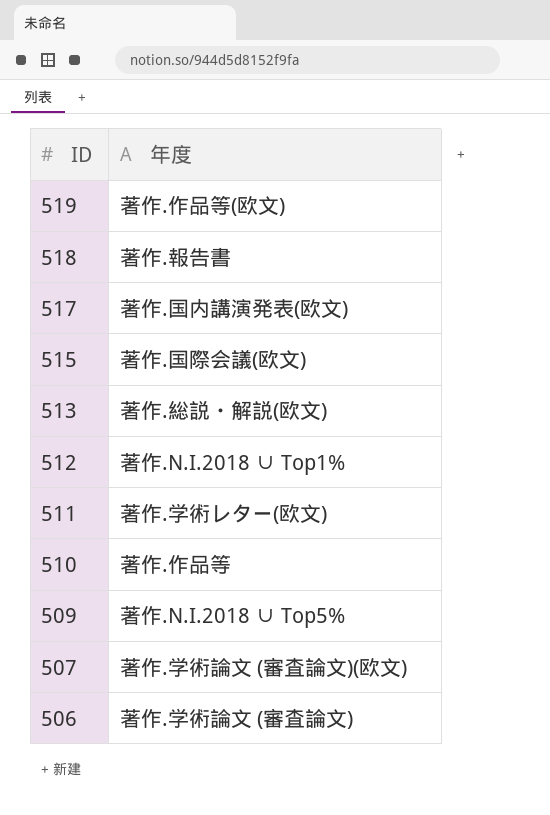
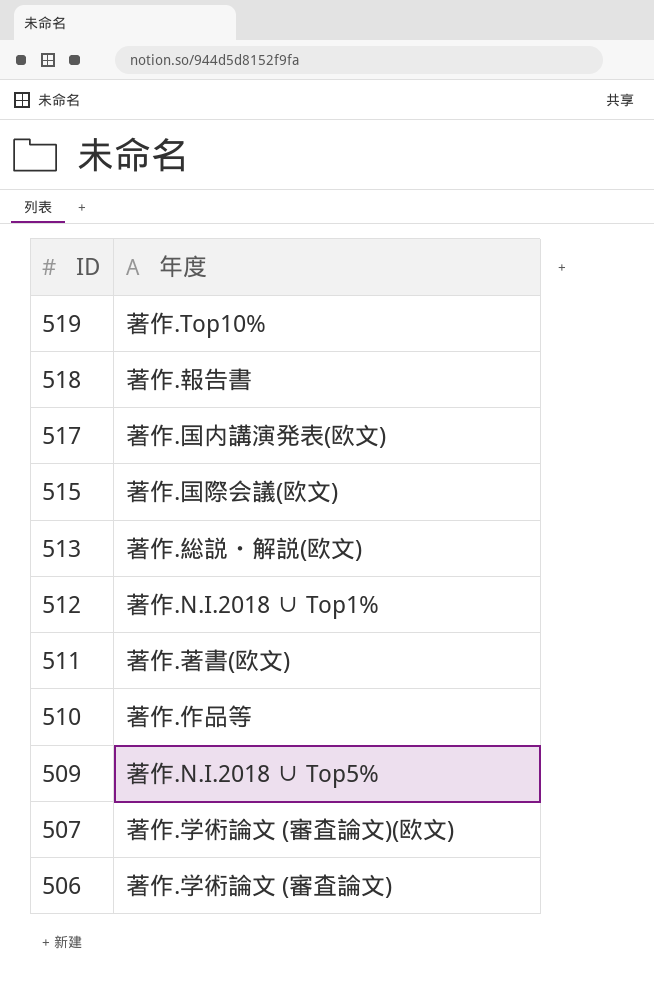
519 | 年度: 著作.作品等(欧文) -> 著作.Top10%
511 | 年度: 著作.学術レター(欧文) -> 著作.著書(欧文)

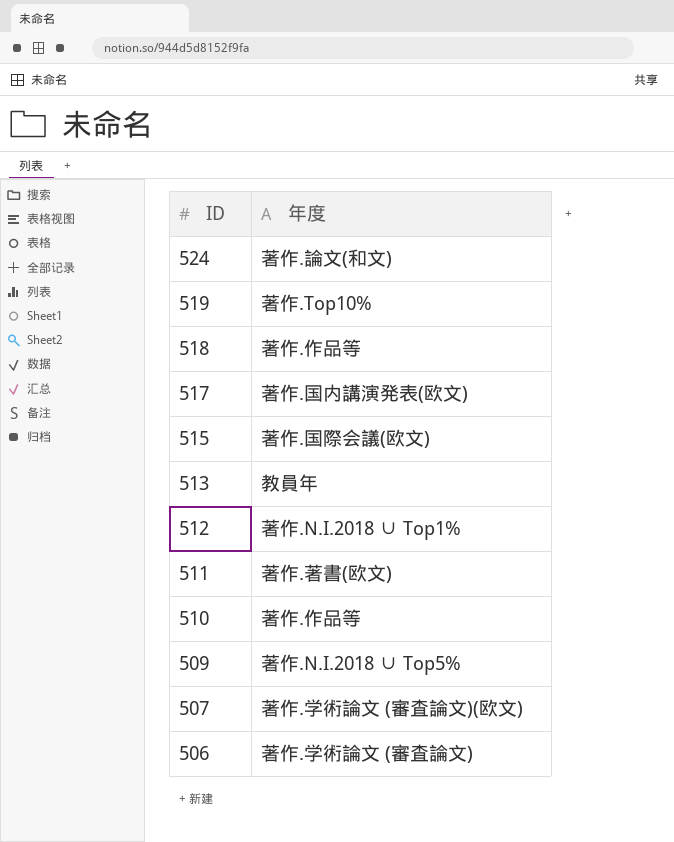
row 524: none -> 著作.論文(和文)
518 | 年度: 著作.報告書 -> 著作.作品等
513 | 年度: 著作.総説・解説(欧文) -> 教員年

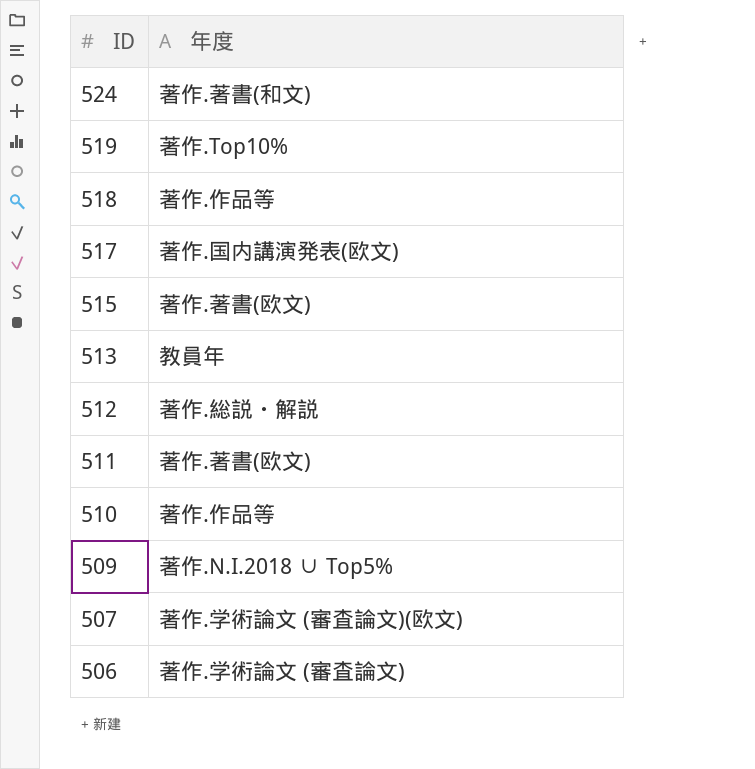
524 | 年度: 著作.論文(和文) -> 著作.著書(和文)
515 | 年度: 著作.国際会議(欧文) -> 著作.著書(欧文)
512 | 年度: 著作.N.I.2018 ∪ Top1% -> 著作.総説・解説

